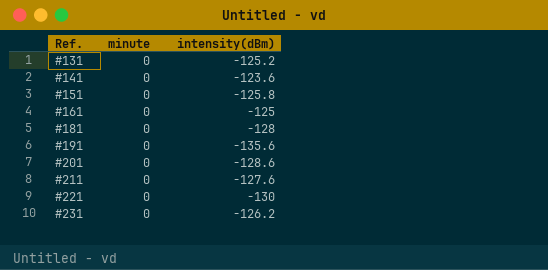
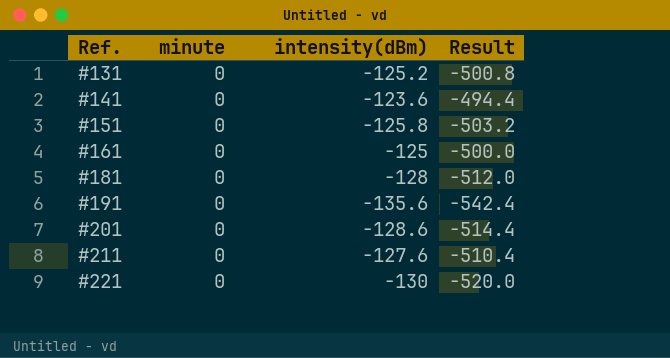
column Result | formula: none -> [intensity(dBm)] * 4
row #231: 0 | -126.2 -> none

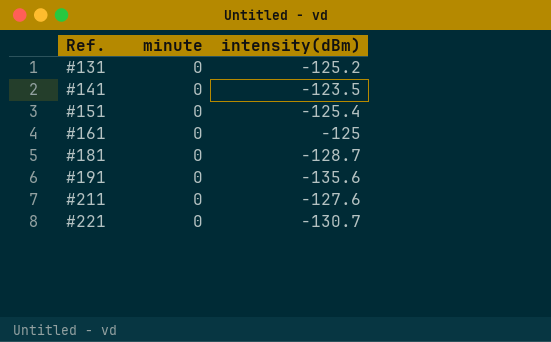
column Result | formula: [intensity(dBm)] * 4 -> none
row #201: 0 | -128.6 | -514.4 -> none
#141 | intensity(dBm): -123.6 -> -123.5
#151 | intensity(dBm): -125.8 -> -125.4
#181 | intensity(dBm): -128 -> -128.7
#221 | intensity(dBm): -130 -> -130.7

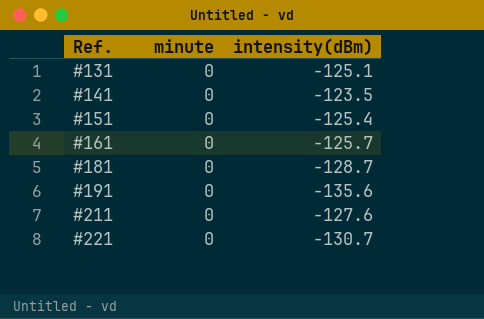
#131 | intensity(dBm): -125.2 -> -125.1
#161 | intensity(dBm): -125 -> -125.7

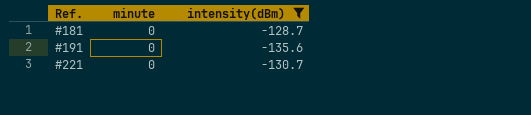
filter: none -> intensity(dBm) <= -128.7

